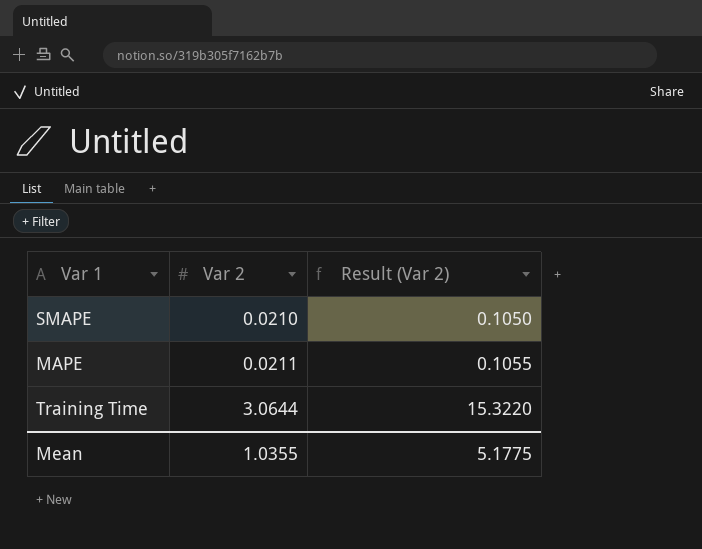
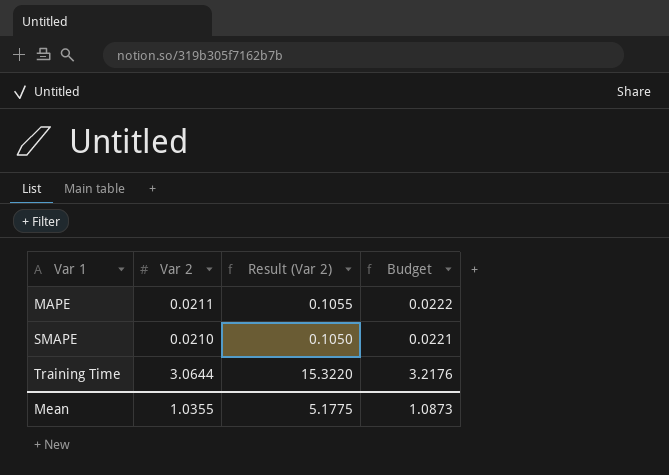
row order: Var 2 ascending -> Var 1 ascending
column Budget | formula: none -> [Var 2] * 1.05

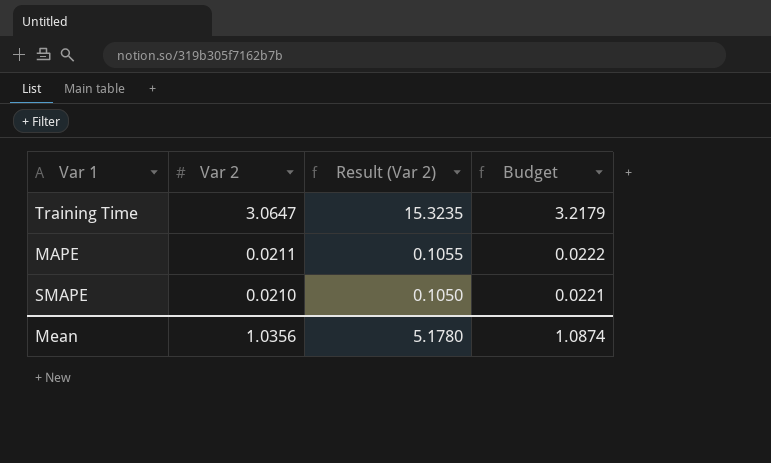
row order: Var 1 ascending -> Var 2 descending
Training Time | Var 2: 3.0644 -> 3.0647
Training Time | Result (Var 2): 15.3220 -> 15.3235
Training Time | Budget: 3.2176 -> 3.2179
Mean | Var 2: 1.0355 -> 1.0356
Mean | Result (Var 2): 5.1775 -> 5.1780
Mean | Budget: 1.0873 -> 1.0874

